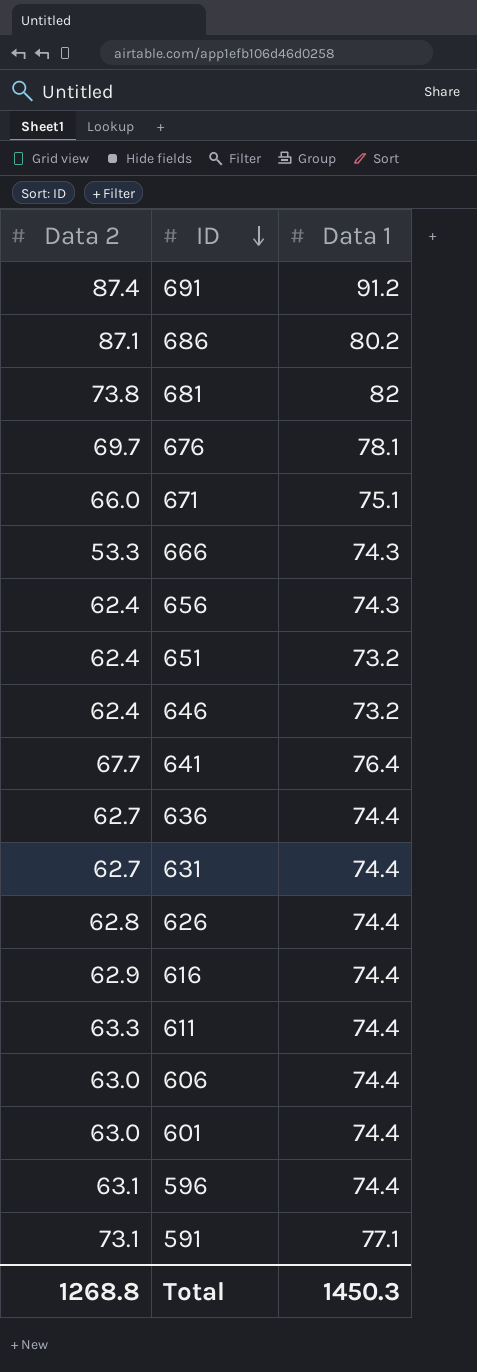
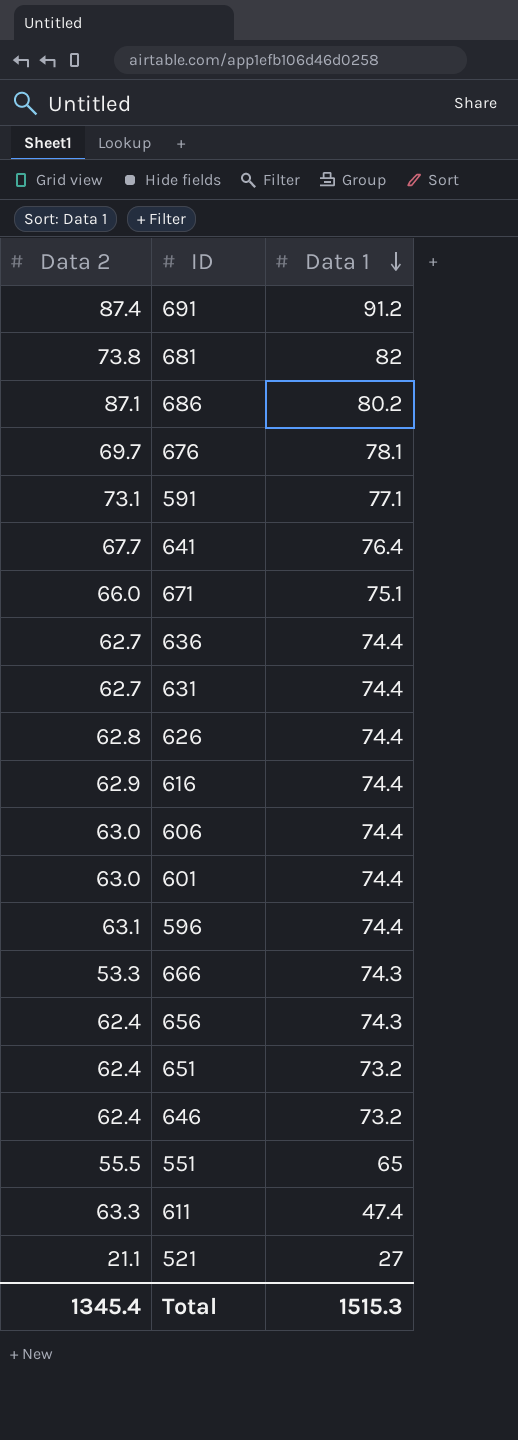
row order: ID descending -> Data 1 descending
row 551: none -> 55.5 | 65
611 | Data 1: 74.4 -> 47.4
row 521: none -> 21.1 | 27
Total | Data 2: 1268.8 -> 1345.4
Total | Data 1: 1450.3 -> 1515.3

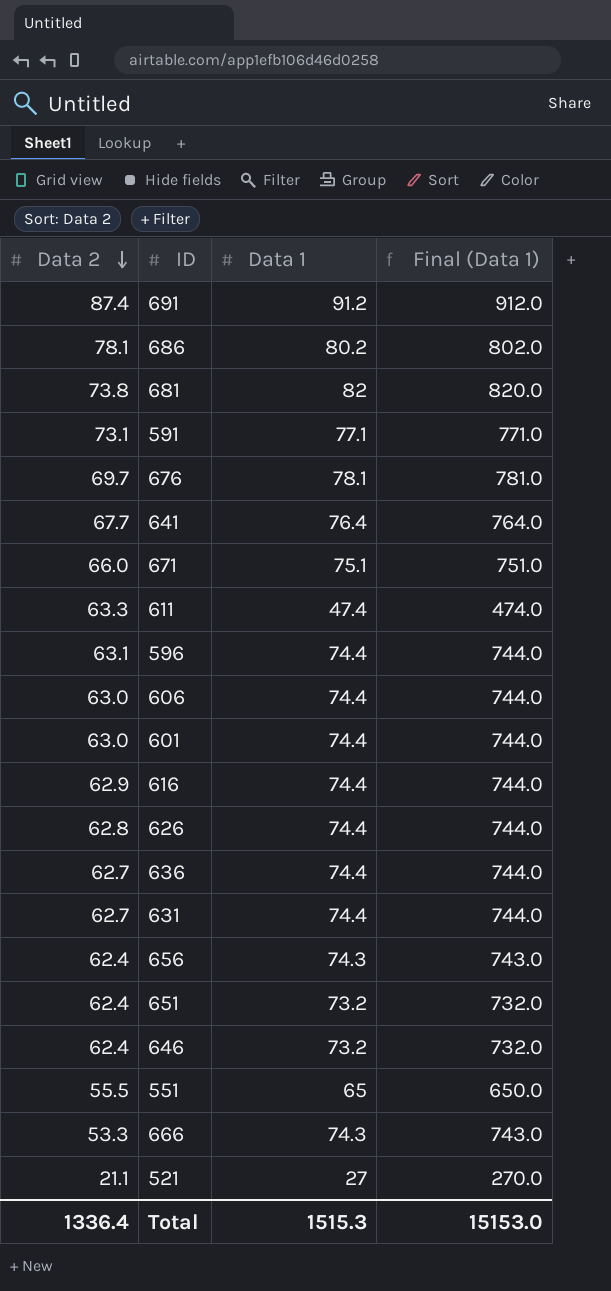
row order: Data 1 descending -> Data 2 descending
column Final (Data 1) | formula: none -> [Data 1] * 10
686 | Data 2: 87.1 -> 78.1
Total | Data 2: 1345.4 -> 1336.4

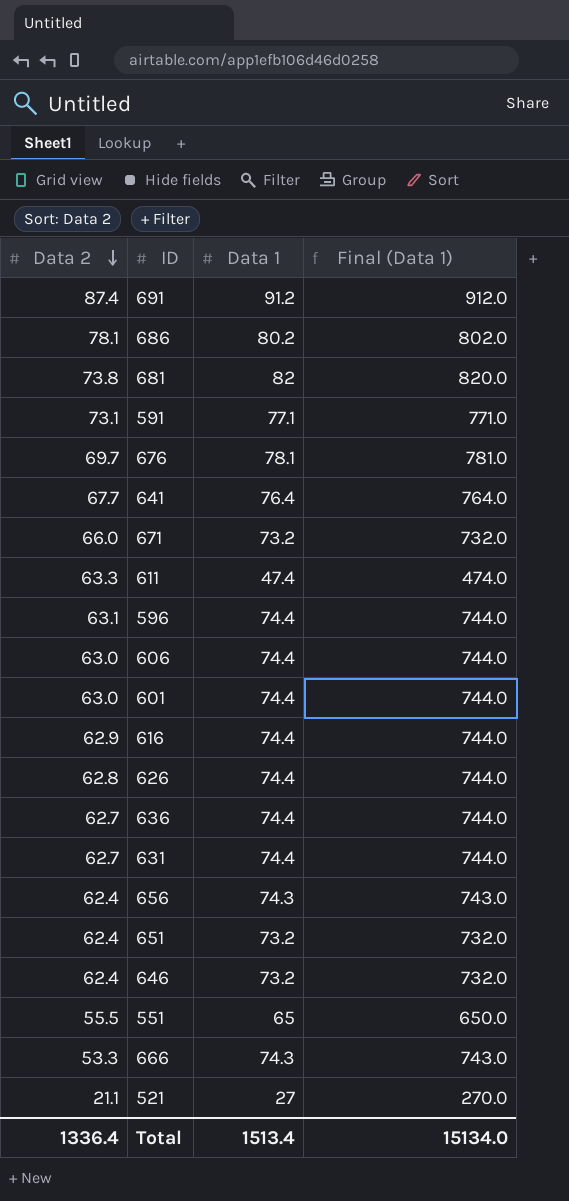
671 | Data 1: 75.1 -> 73.2
671 | Final (Data 1): 751.0 -> 732.0
Total | Data 1: 1515.3 -> 1513.4
Total | Final (Data 1): 15153.0 -> 15134.0

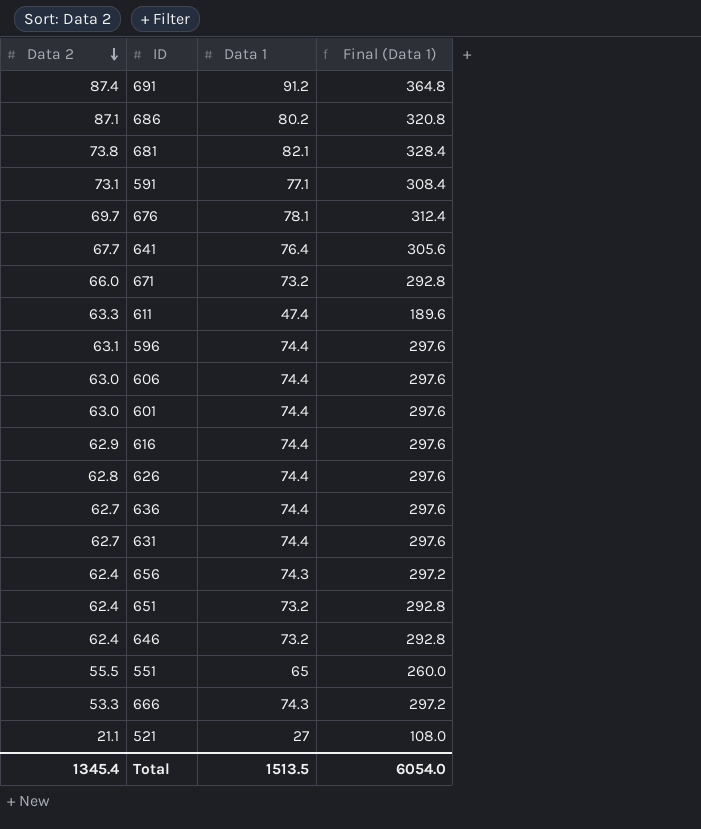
column Final (Data 1) | formula: [Data 1] * 10 -> [Data 1] * 4
686 | Data 2: 78.1 -> 87.1
681 | Data 1: 82 -> 82.1
Total | Data 2: 1336.4 -> 1345.4
Total | Data 1: 1513.4 -> 1513.5
Total | Final (Data 1): 15134.0 -> 6054.0

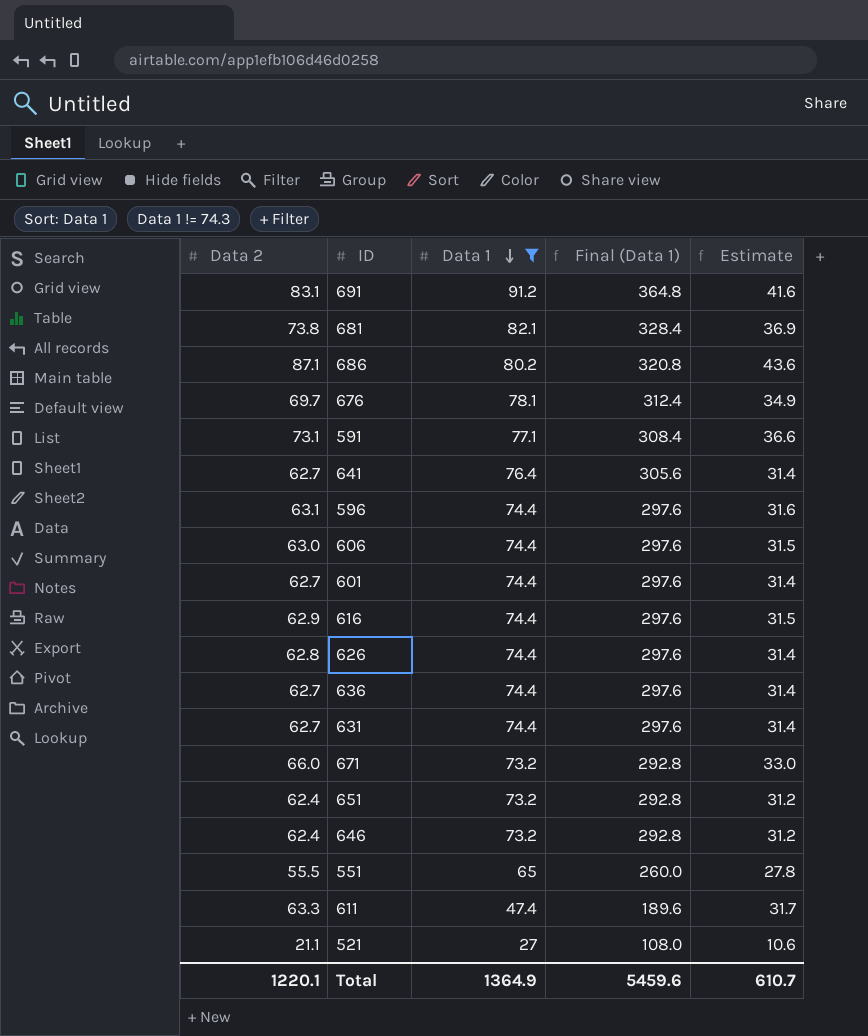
filter: none -> Data 1 != 74.3
row order: Data 2 descending -> Data 1 descending
column Estimate | formula: none -> [Data 2] * 0.5
691 | Data 2: 87.4 -> 83.1
641 | Data 2: 67.7 -> 62.7
601 | Data 2: 63.0 -> 62.7
Total | Data 2: 1345.4 -> 1220.1
Total | Data 1: 1513.5 -> 1364.9
Total | Final (Data 1): 6054.0 -> 5459.6

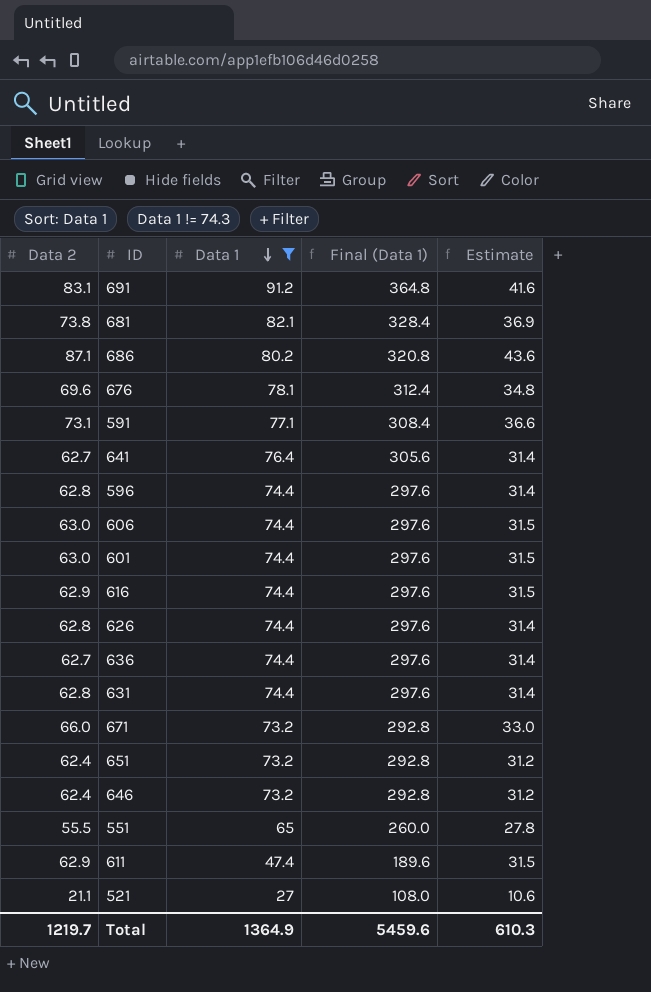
676 | Data 2: 69.7 -> 69.6
676 | Estimate: 34.9 -> 34.8
596 | Data 2: 63.1 -> 62.8
596 | Estimate: 31.6 -> 31.4
601 | Data 2: 62.7 -> 63.0
601 | Estimate: 31.4 -> 31.5
631 | Data 2: 62.7 -> 62.8
611 | Data 2: 63.3 -> 62.9
611 | Estimate: 31.7 -> 31.5
Total | Data 2: 1220.1 -> 1219.7
Total | Estimate: 610.7 -> 610.3

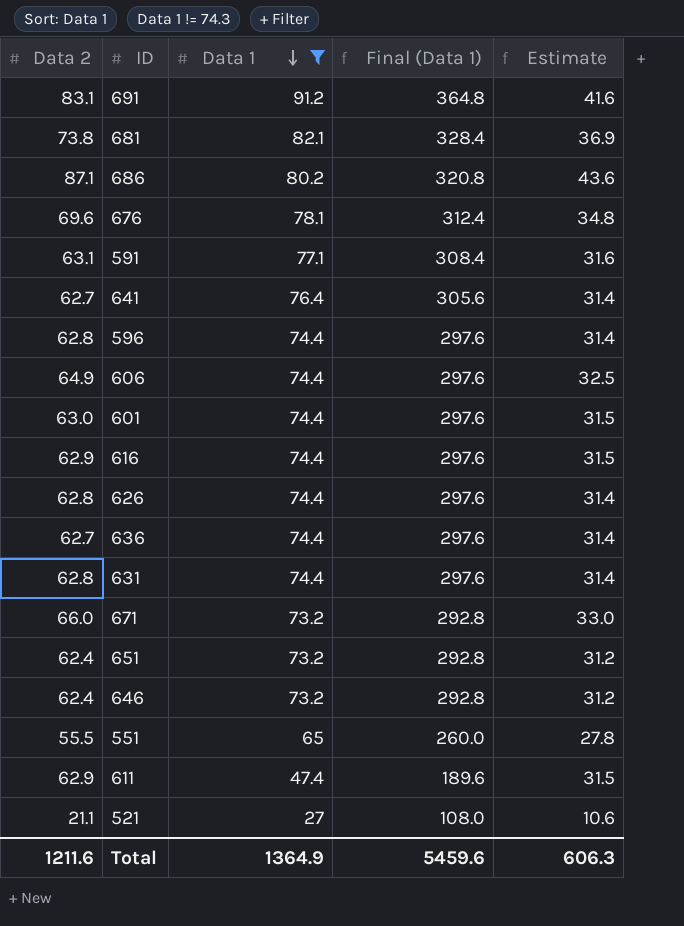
591 | Data 2: 73.1 -> 63.1
591 | Estimate: 36.6 -> 31.6
606 | Data 2: 63.0 -> 64.9
606 | Estimate: 31.5 -> 32.5
Total | Data 2: 1219.7 -> 1211.6
Total | Estimate: 610.3 -> 606.3

